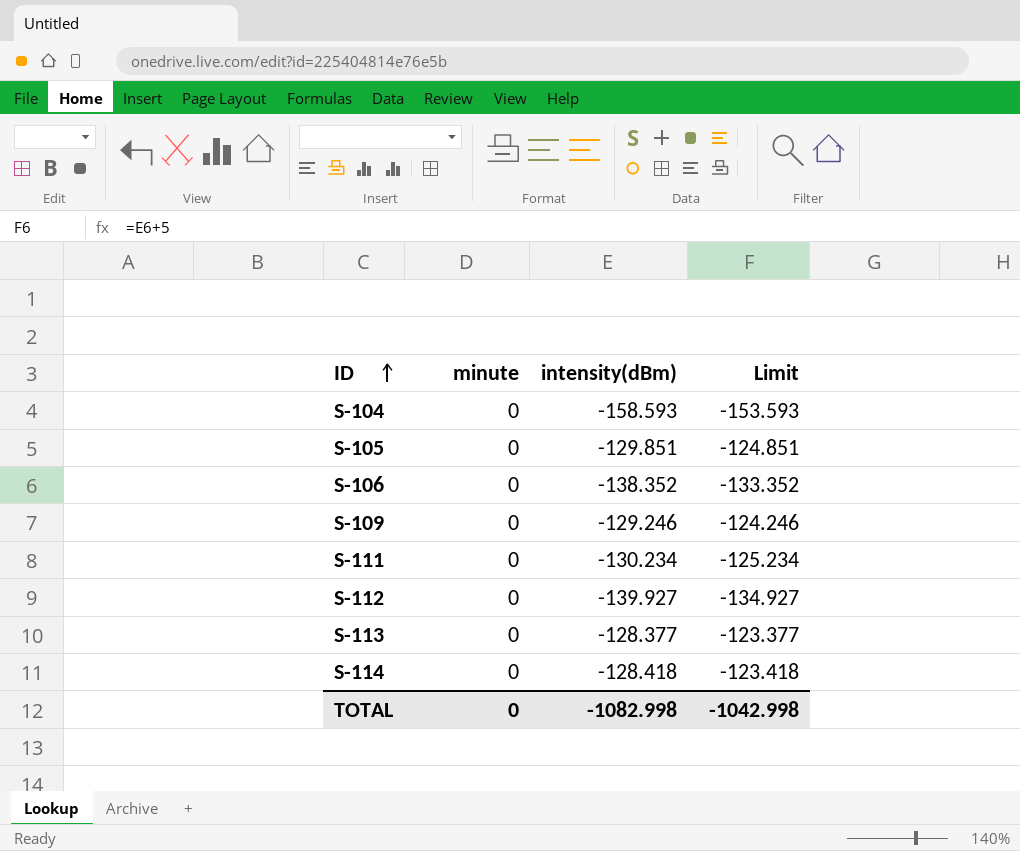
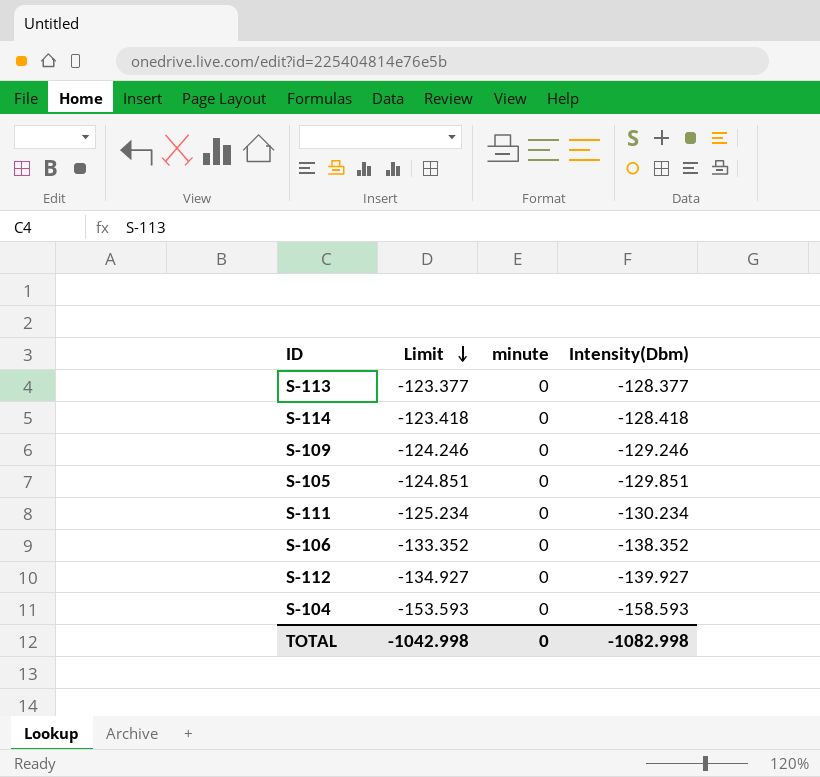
row order: ID ascending -> Limit descending
column Limit | position: 4 -> 2
column name: intensity(dBm) -> Intensity(Dbm)

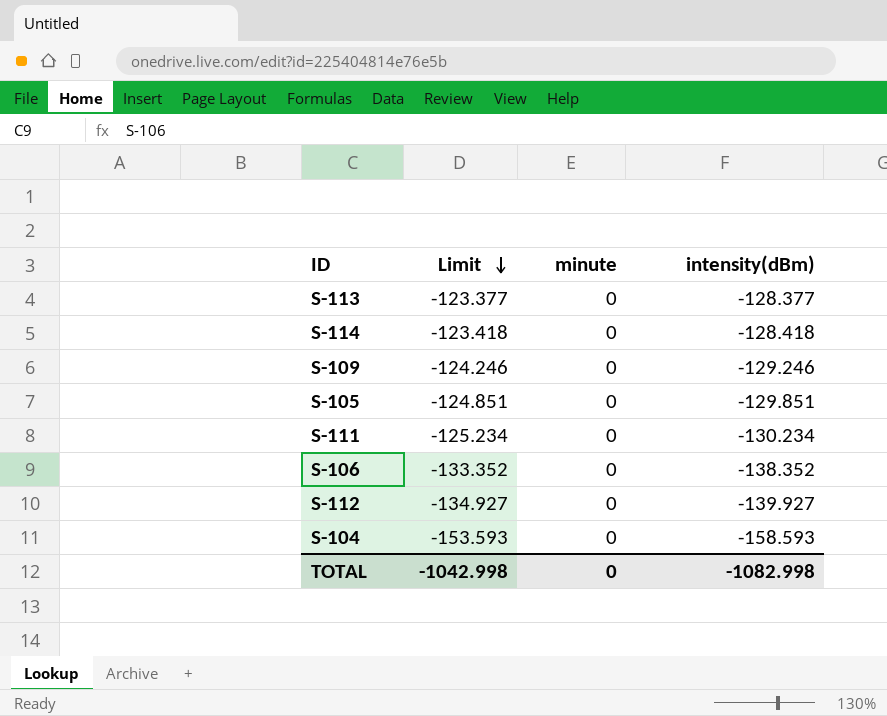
column name: Intensity(Dbm) -> intensity(dBm)

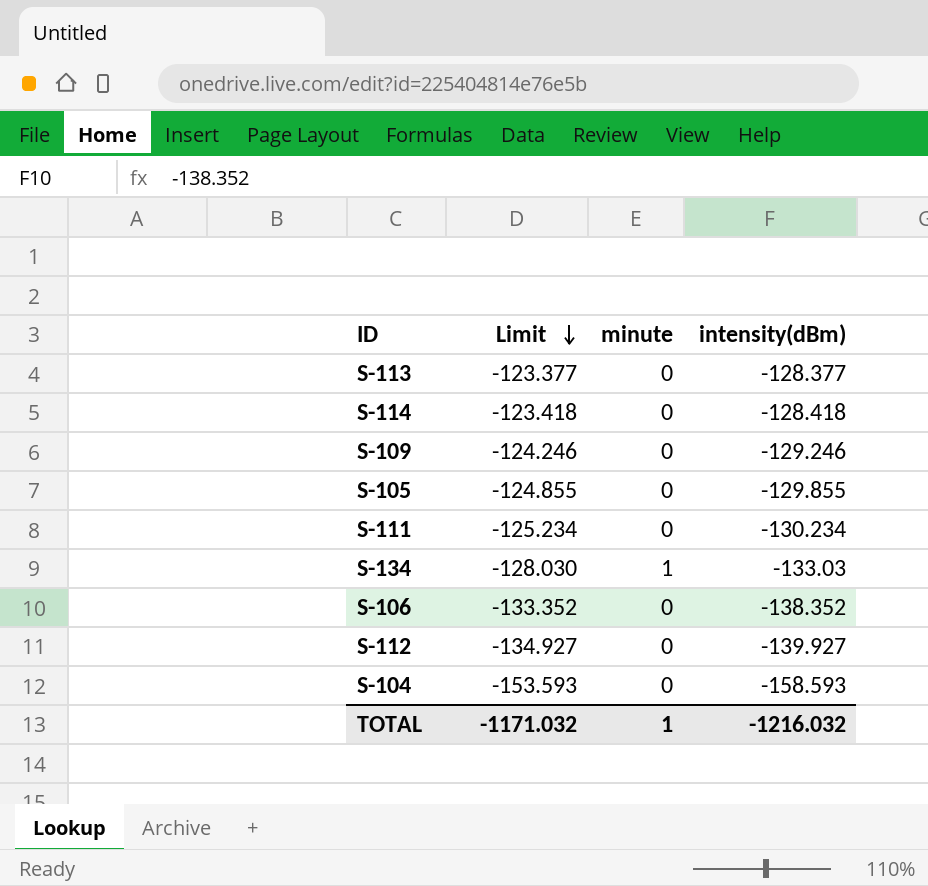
S-105 | Limit: -124.851 -> -124.855
S-105 | intensity(dBm): -129.851 -> -129.855
row S-134: none -> -128.030 | 1 | -133.03
TOTAL | Limit: -1042.998 -> -1171.032
TOTAL | minute: 0 -> 1
TOTAL | intensity(dBm): -1082.998 -> -1216.032

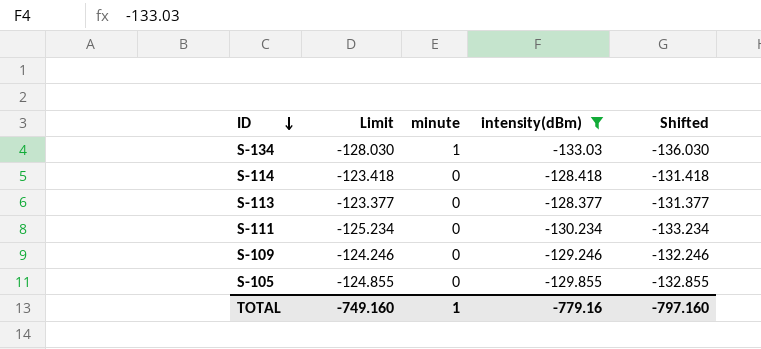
filter: none -> intensity(dBm) >= -133.03
row order: Limit descending -> ID descending
column Shifted | formula: none -> [intensity(dBm)] - 3
TOTAL | Limit: -1171.032 -> -749.160
TOTAL | intensity(dBm): -1216.032 -> -779.16

